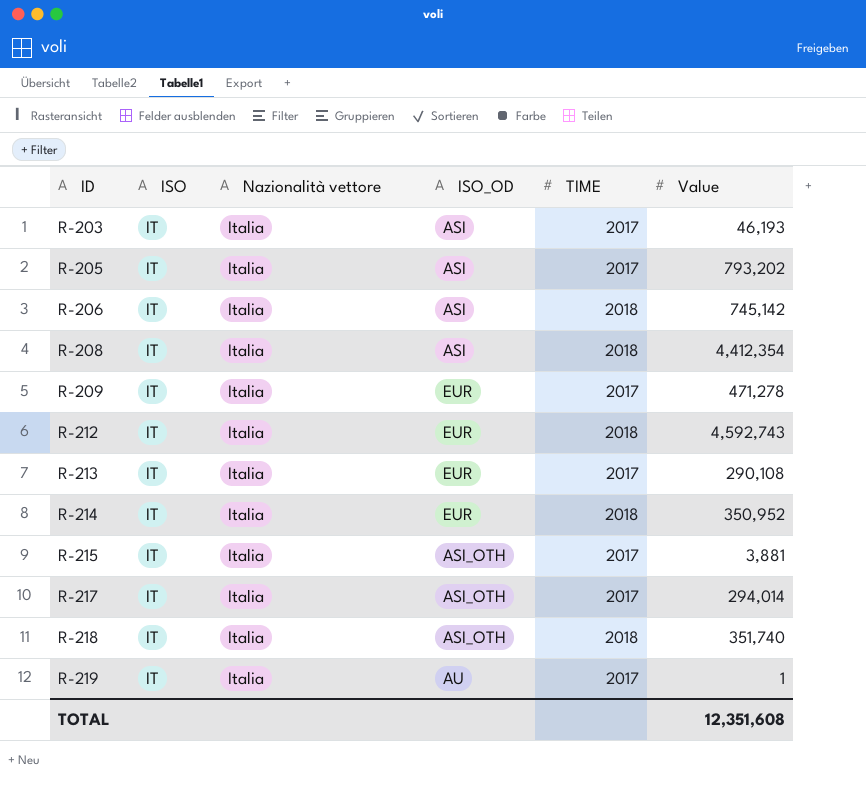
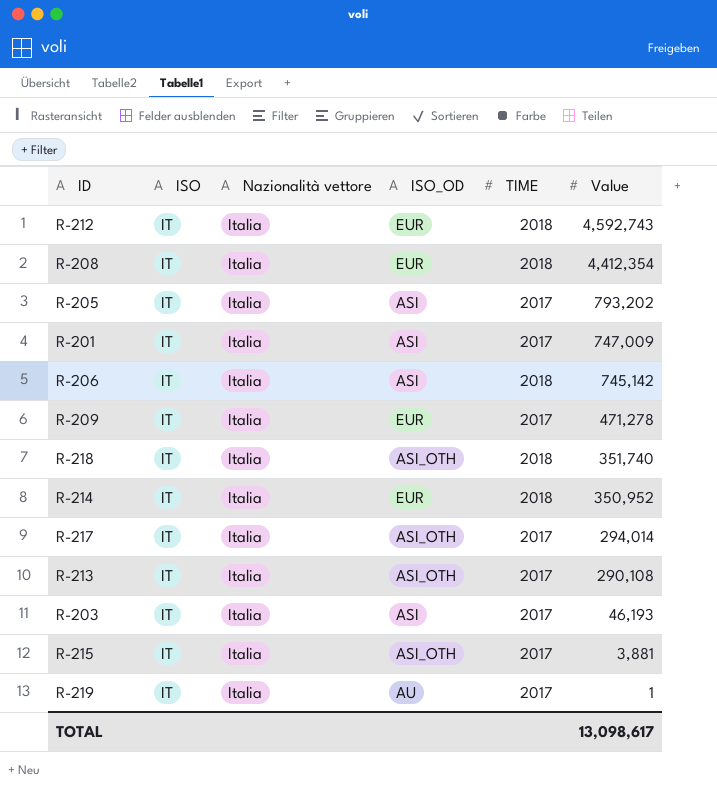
row order: ID ascending -> Value descending
R-208 | ISO_OD: ASI -> EUR
row R-201: none -> IT | Italia | ASI | 2017 | 747,009
R-213 | ISO_OD: EUR -> ASI_OTH
TOTAL | Value: 12,351,608 -> 13,098,617

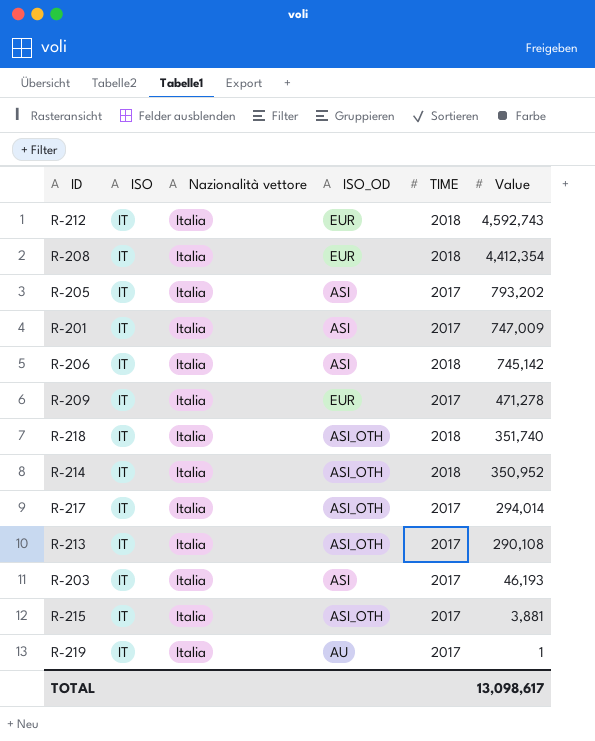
R-214 | ISO_OD: EUR -> ASI_OTH

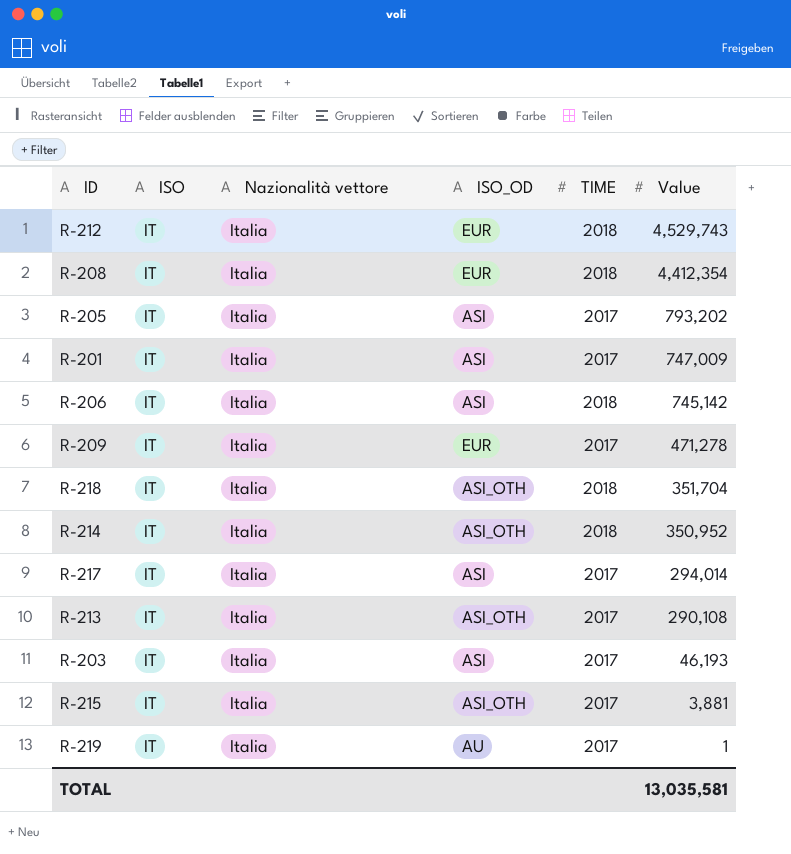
R-212 | Value: 4,592,743 -> 4,529,743
R-218 | Value: 351,740 -> 351,704
R-217 | ISO_OD: ASI_OTH -> ASI
TOTAL | Value: 13,098,617 -> 13,035,581

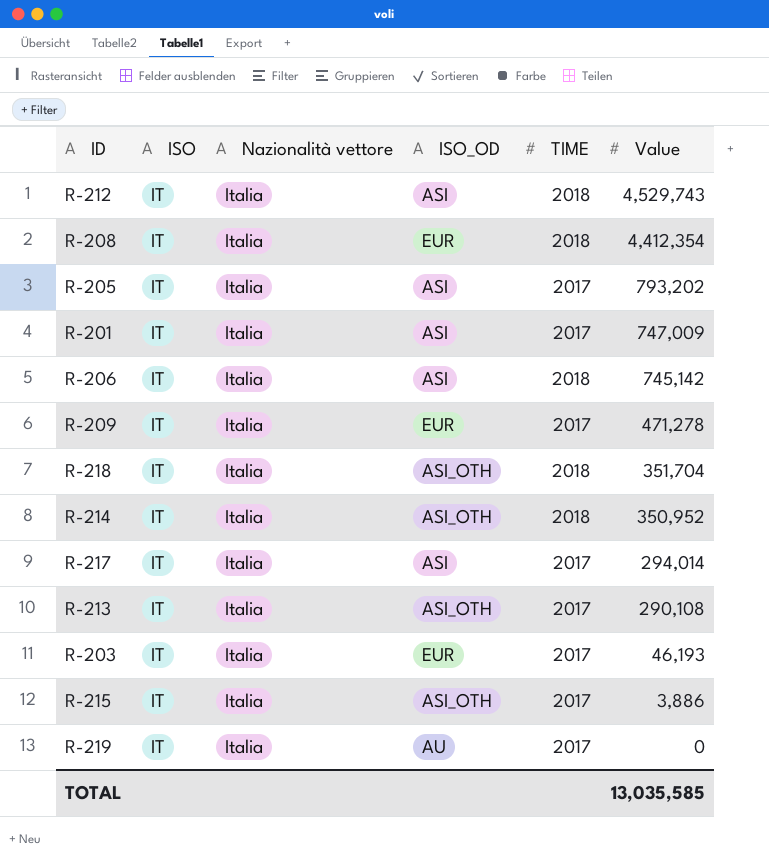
R-212 | ISO_OD: EUR -> ASI
R-203 | ISO_OD: ASI -> EUR
R-215 | Value: 3,881 -> 3,886
R-219 | Value: 1 -> 0
TOTAL | Value: 13,035,581 -> 13,035,585

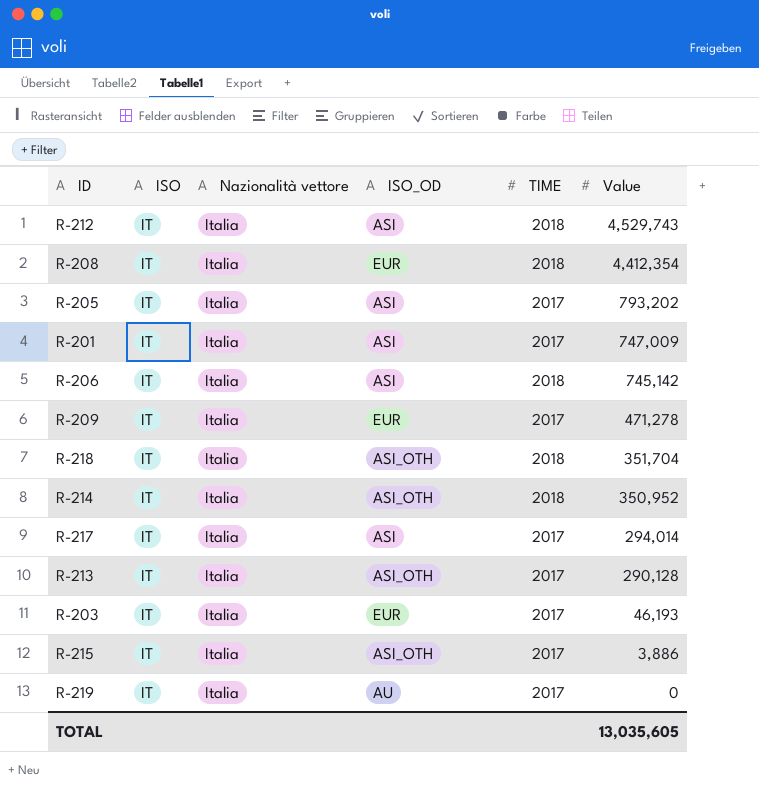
R-213 | Value: 290,108 -> 290,128
TOTAL | Value: 13,035,585 -> 13,035,605

